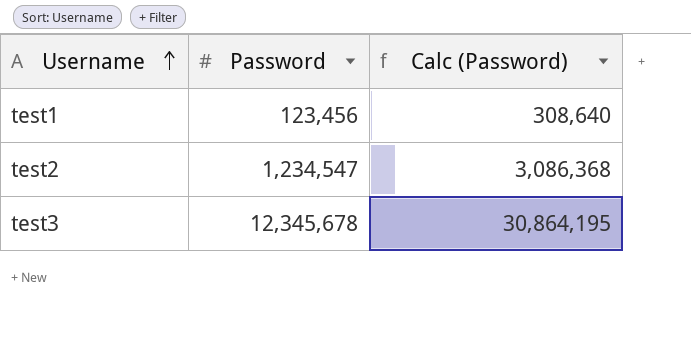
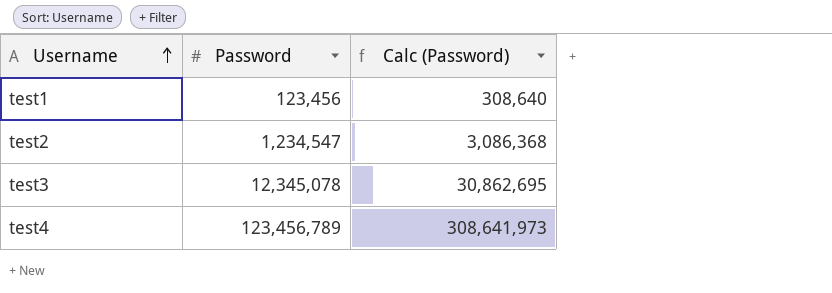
test3 | Password: 12,345,678 -> 12,345,078
test3 | Calc (Password): 30,864,195 -> 30,862,695
row test4: none -> 123,456,789 | 308,641,973

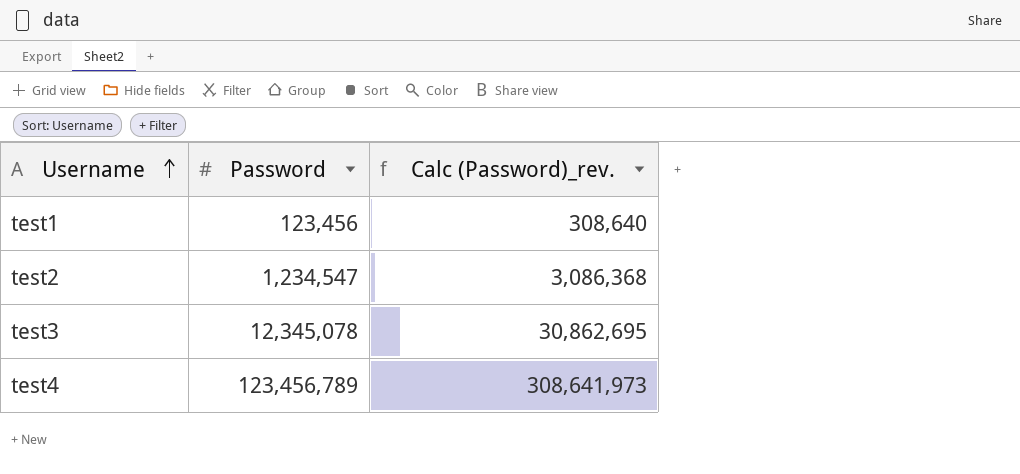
column name: Calc (Password) -> Calc (Password)_rev.

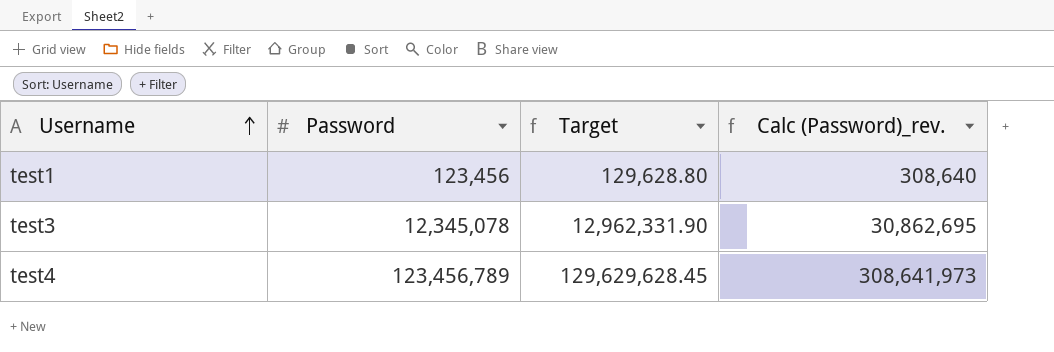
column Target | formula: none -> [Password] * 1.05
row test2: 1,234,547 | 3,086,368 -> none

